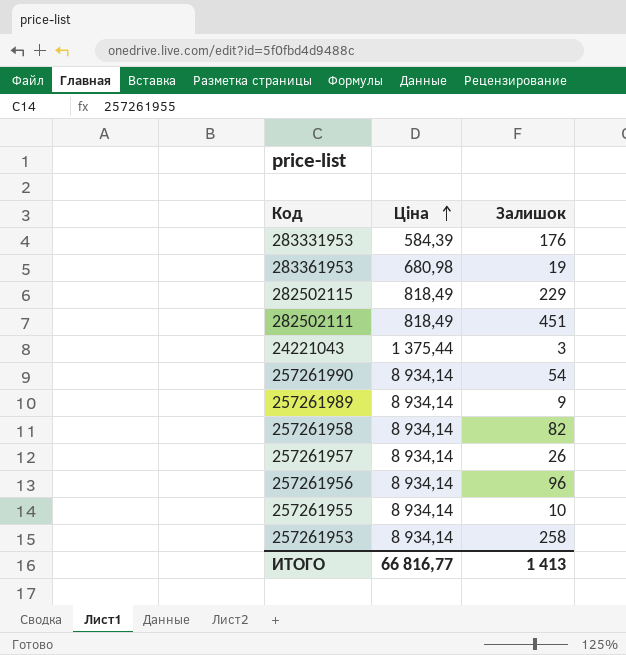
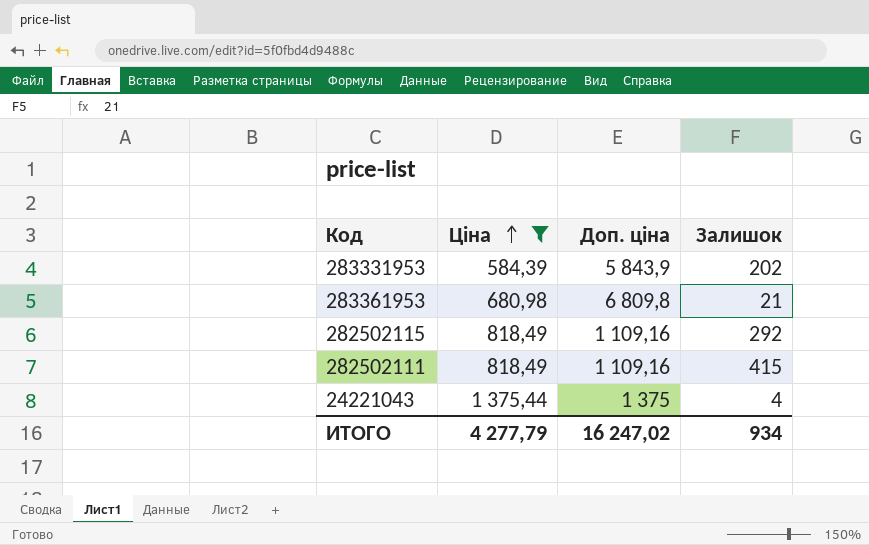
filter: none -> Ціна != 8 934,14
column Доп. ціна | position: none -> 3
283331953 | Залишок: 176 -> 202
283361953 | Залишок: 19 -> 21
282502115 | Залишок: 229 -> 292
282502111 | Залишок: 451 -> 415
24221043 | Залишок: 3 -> 4
ИТОГО | Ціна: 66 816,77 -> 4 277,79
ИТОГО | Залишок: 1 413 -> 934

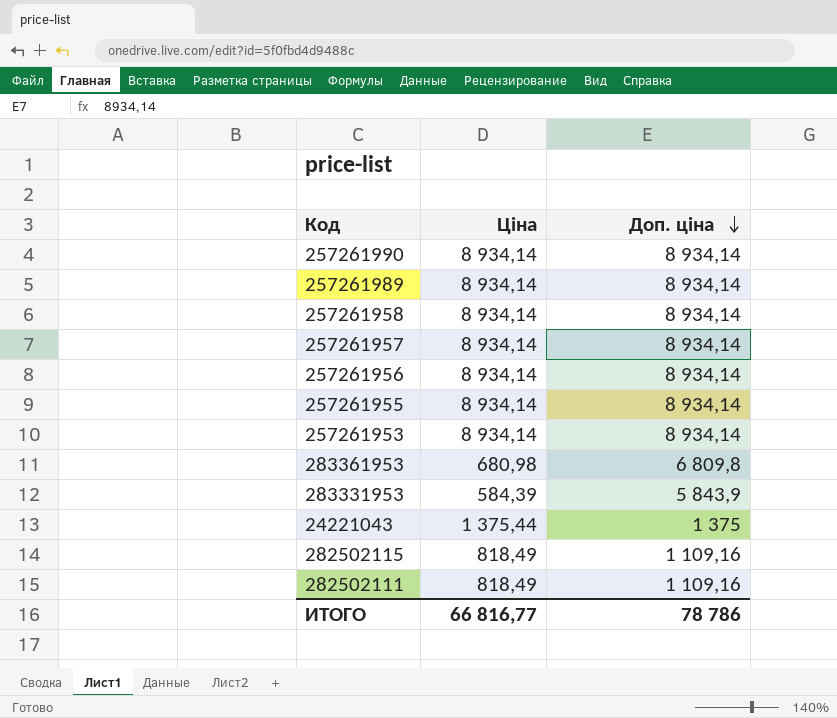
filter: Ціна != 8 934,14 -> none
row order: Ціна ascending -> Доп. ціна descending
column Залишок | position: 4 -> none
ИТОГО | Ціна: 4 277,79 -> 66 816,77
ИТОГО | Доп. ціна: 16 247,02 -> 78 786

